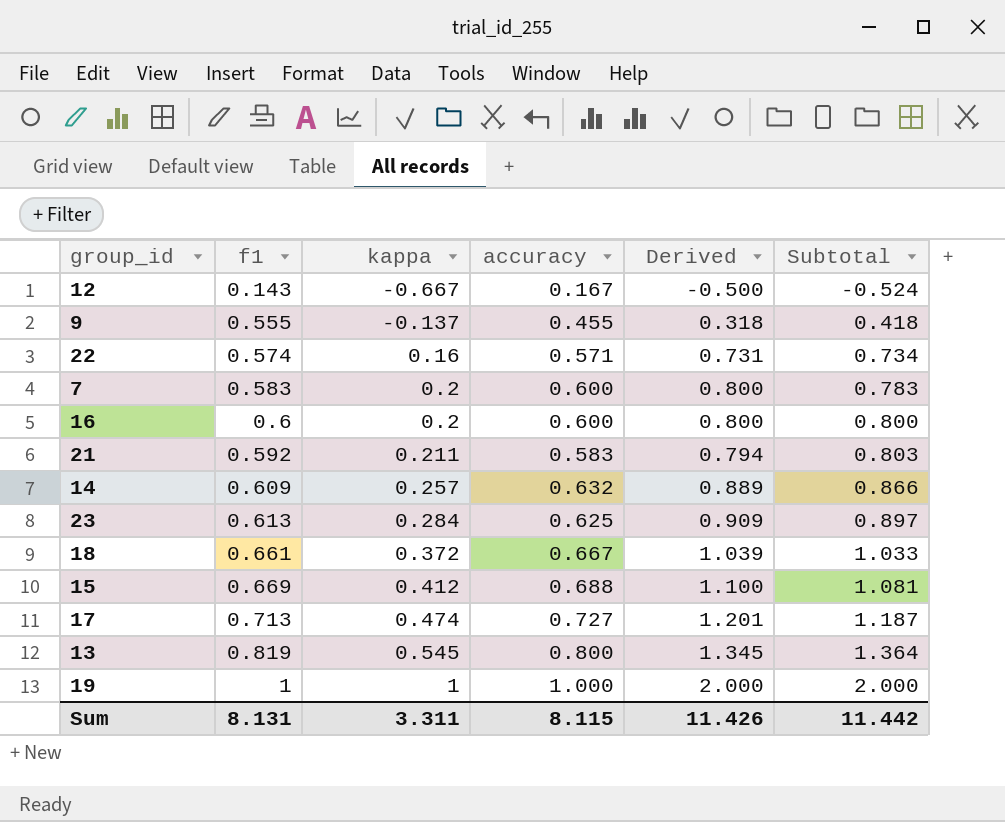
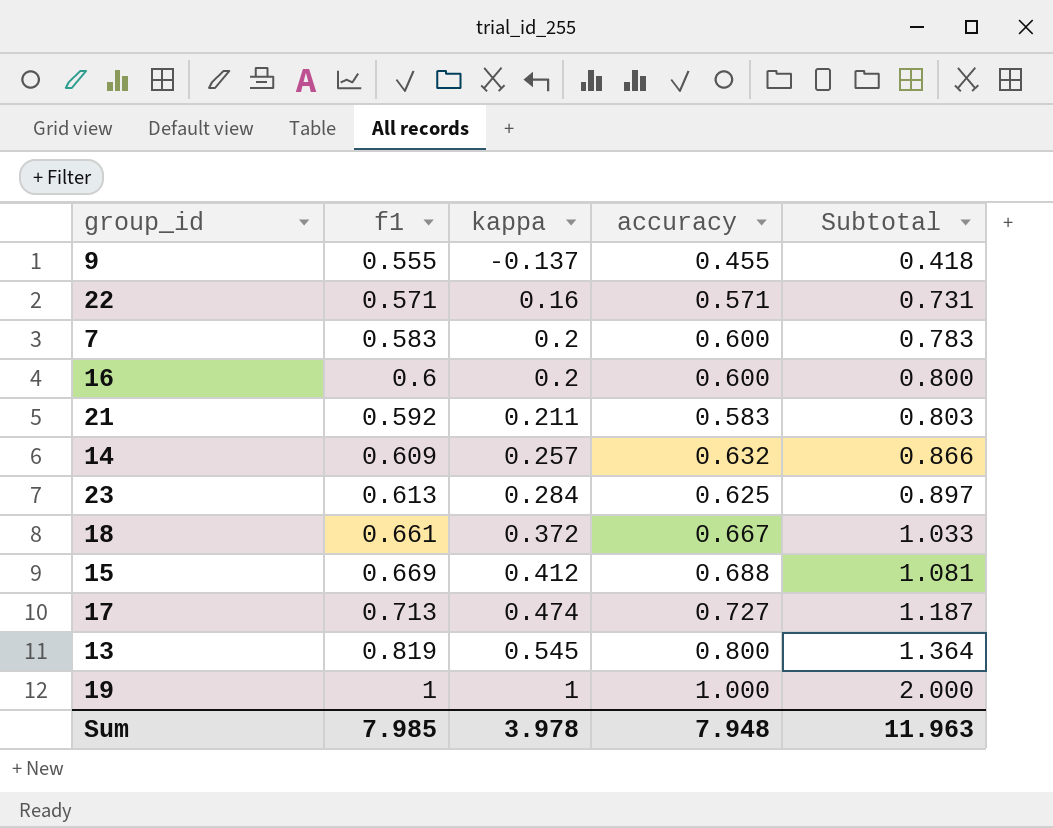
column Derived | formula: [kappa] + [accuracy] -> none
row 12: 0.143 | -0.667 | 0.167 | -0.500 | -0.524 -> none
22 | f1: 0.574 -> 0.571
22 | Subtotal: 0.734 -> 0.731
Sum | f1: 8.131 -> 7.985
Sum | kappa: 3.311 -> 3.978
Sum | accuracy: 8.115 -> 7.948
Sum | Subtotal: 11.442 -> 11.963

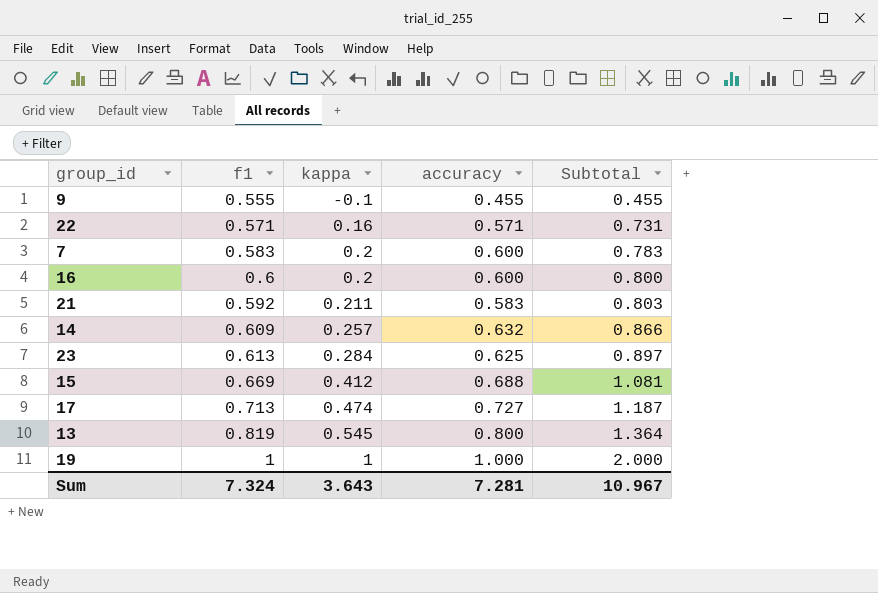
row 18: 0.661 | 0.372 | 0.667 | 1.033 -> none
9 | kappa: -0.137 -> -0.1
9 | Subtotal: 0.418 -> 0.455
Sum | f1: 7.985 -> 7.324
Sum | kappa: 3.978 -> 3.643
Sum | accuracy: 7.948 -> 7.281
Sum | Subtotal: 11.963 -> 10.967

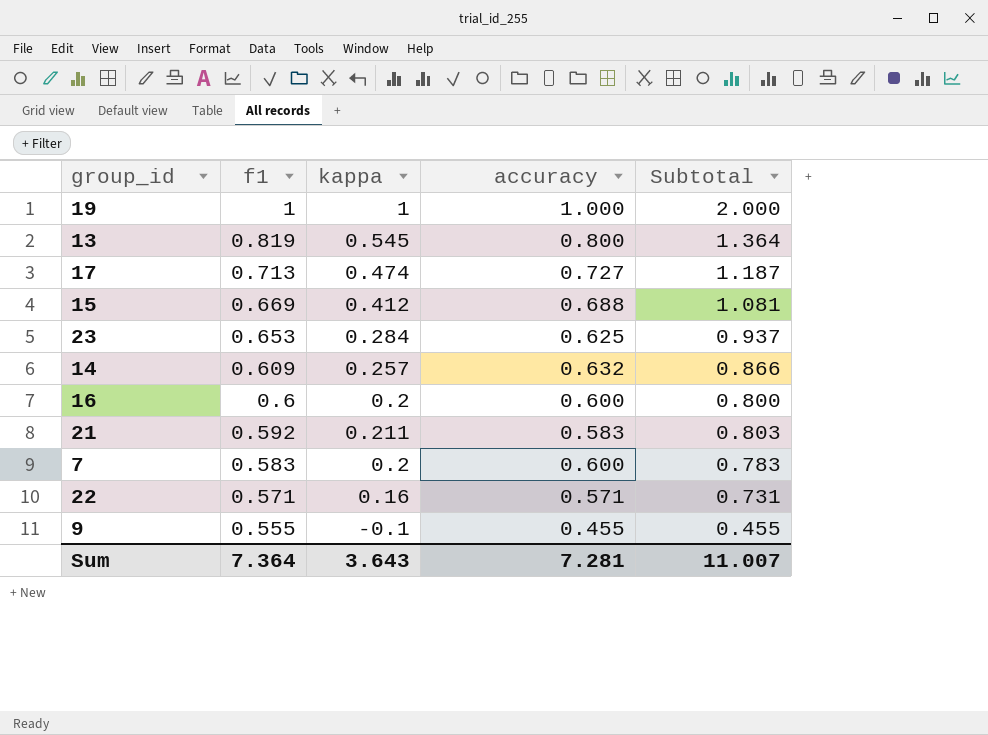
row order: kappa ascending -> f1 descending
23 | f1: 0.613 -> 0.653
23 | Subtotal: 0.897 -> 0.937
Sum | f1: 7.324 -> 7.364
Sum | Subtotal: 10.967 -> 11.007

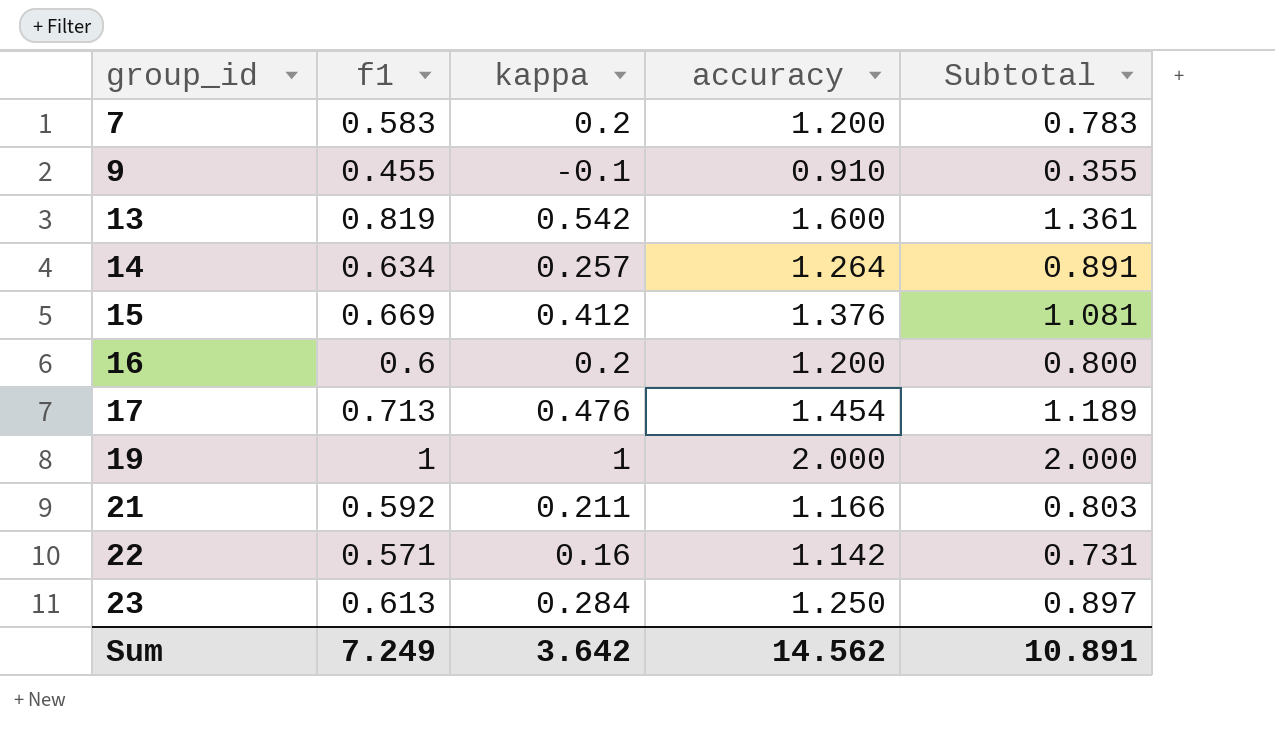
row order: f1 descending -> group_id ascending
7 | accuracy: 0.600 -> 1.200
9 | f1: 0.555 -> 0.455
9 | accuracy: 0.455 -> 0.910
9 | Subtotal: 0.455 -> 0.355
13 | kappa: 0.545 -> 0.542
13 | accuracy: 0.800 -> 1.600
13 | Subtotal: 1.364 -> 1.361
14 | f1: 0.609 -> 0.634
14 | accuracy: 0.632 -> 1.264
14 | Subtotal: 0.866 -> 0.891
15 | accuracy: 0.688 -> 1.376
16 | accuracy: 0.600 -> 1.200
17 | kappa: 0.474 -> 0.476
17 | accuracy: 0.727 -> 1.454
17 | Subtotal: 1.187 -> 1.189
19 | accuracy: 1.000 -> 2.000
21 | accuracy: 0.583 -> 1.166
22 | accuracy: 0.571 -> 1.142
23 | f1: 0.653 -> 0.613
23 | accuracy: 0.625 -> 1.250
23 | Subtotal: 0.937 -> 0.897
Sum | f1: 7.364 -> 7.249
Sum | kappa: 3.643 -> 3.642
Sum | accuracy: 7.281 -> 14.562
Sum | Subtotal: 11.007 -> 10.891

